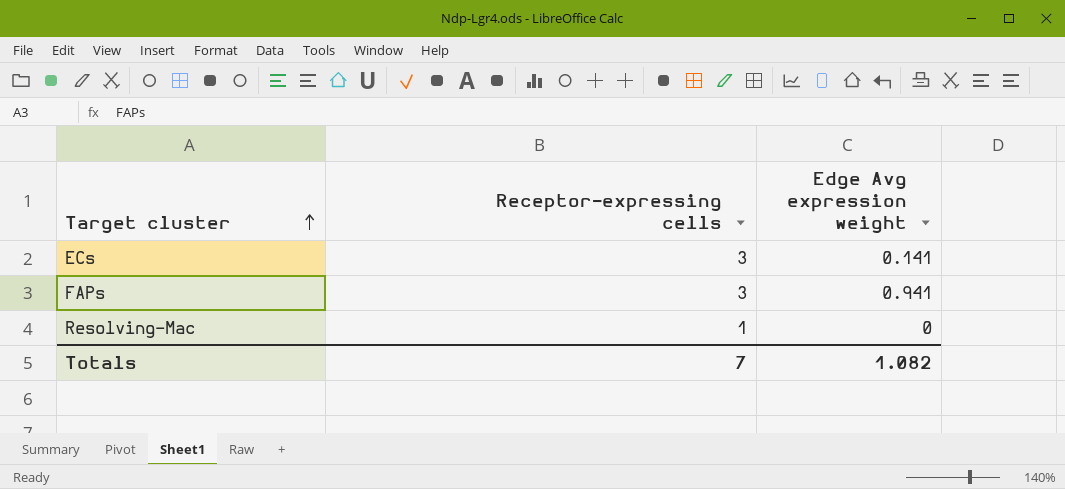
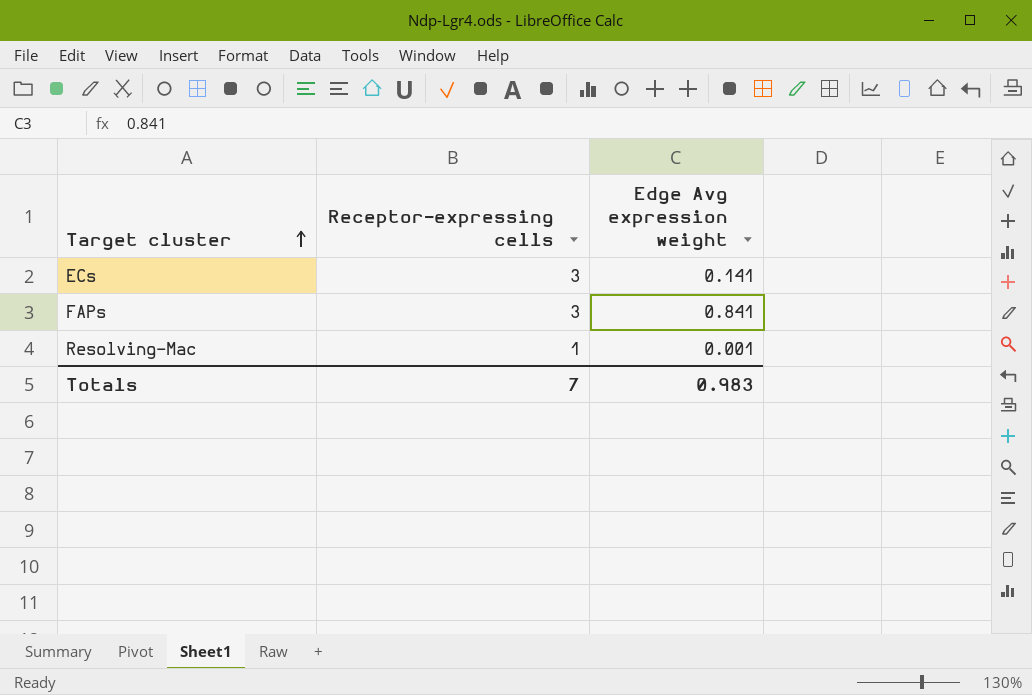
FAPs | Edge Avg expression weight: 0.941 -> 0.841
Resolving-Mac | Edge Avg expression weight: 0 -> 0.001
Totals | Edge Avg expression weight: 1.082 -> 0.983

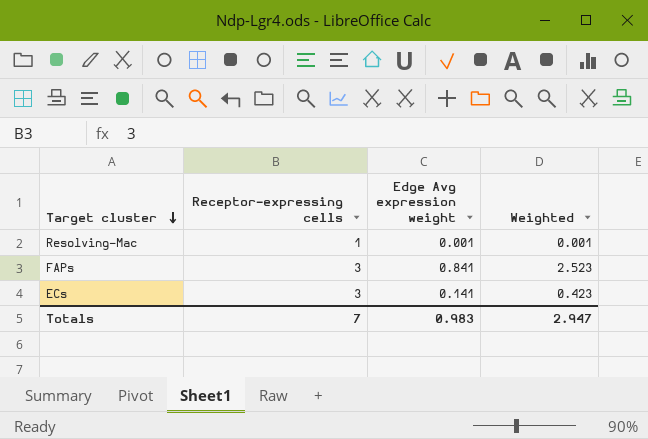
row order: Target cluster ascending -> Target cluster descending
column Weighted | formula: none -> [Receptor-expressing cells] * [Edge Avg expression weight]

